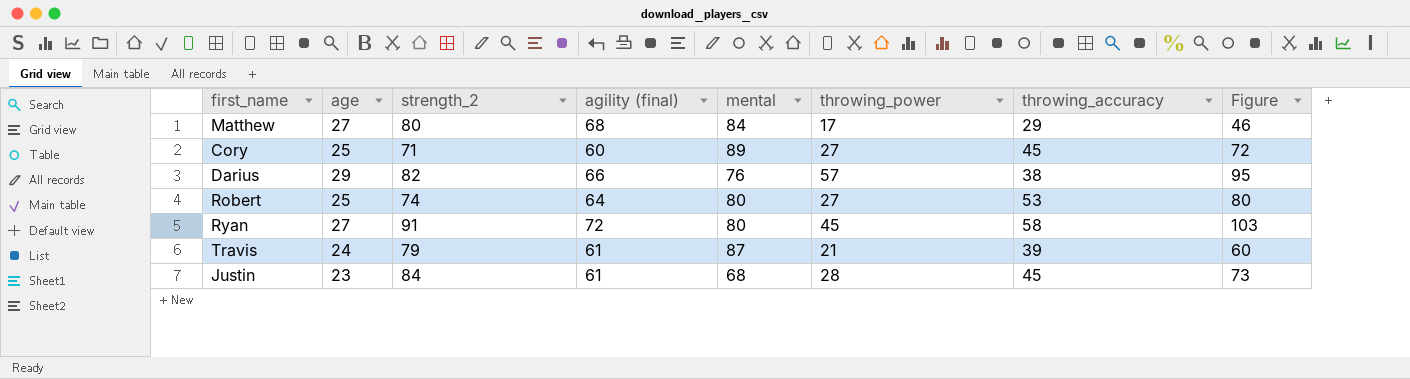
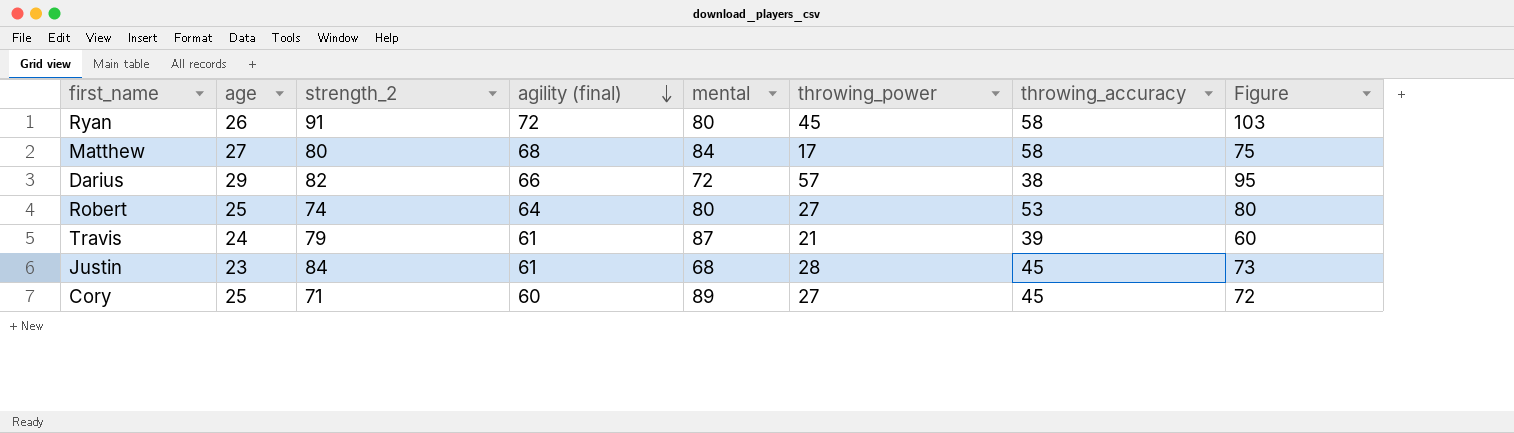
row order: none -> agility (final) descending
Ryan | age: 27 -> 26
Matthew | throwing_accuracy: 29 -> 58
Matthew | Figure: 46 -> 75
Darius | mental: 76 -> 72

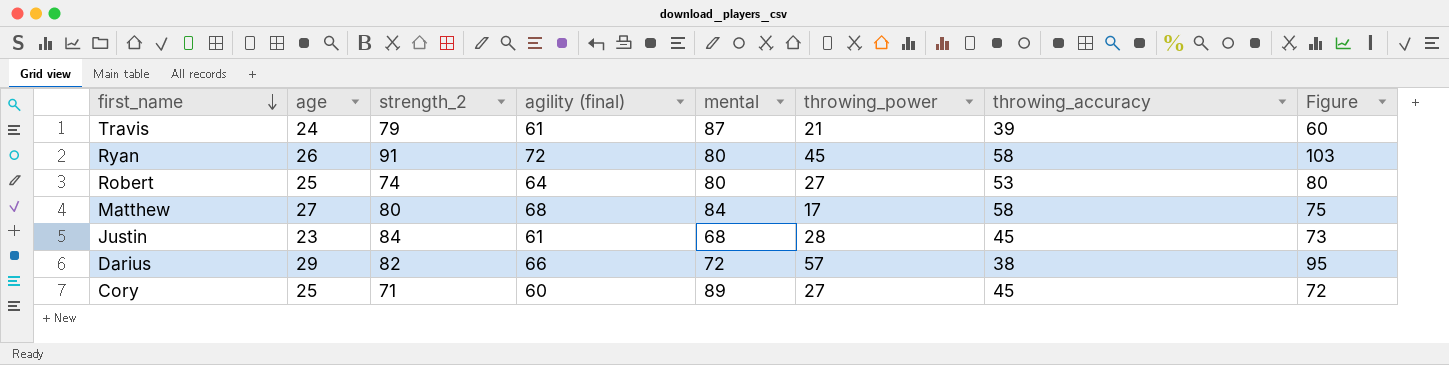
row order: agility (final) descending -> first_name descending

